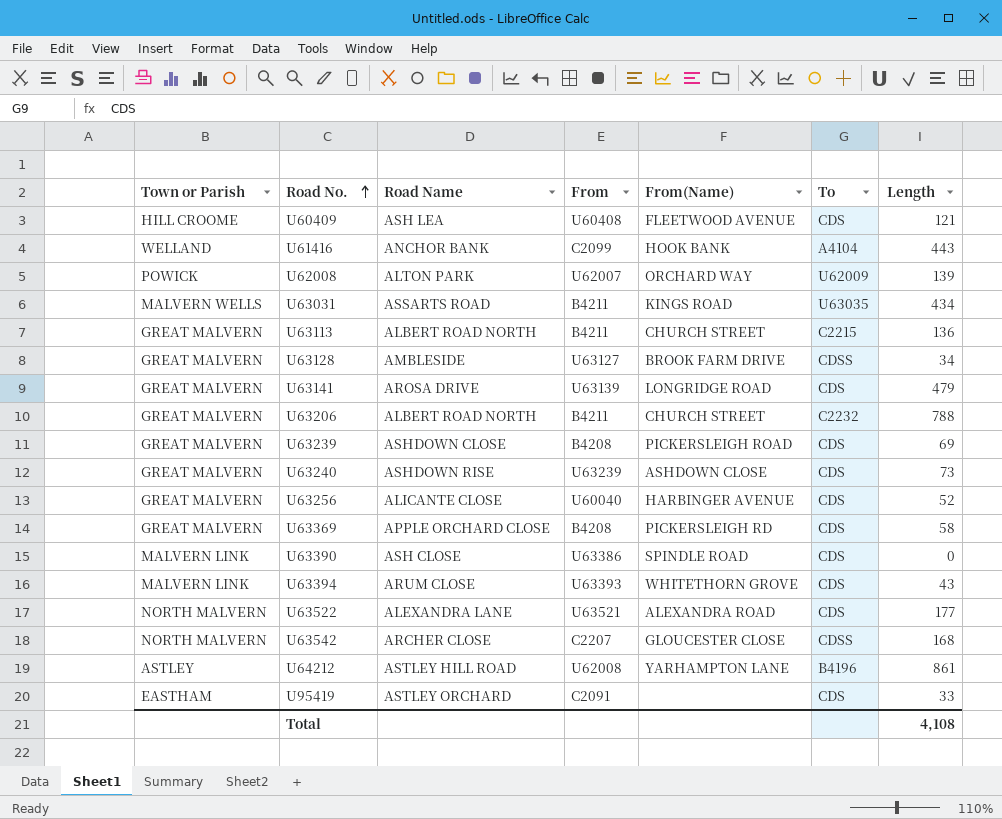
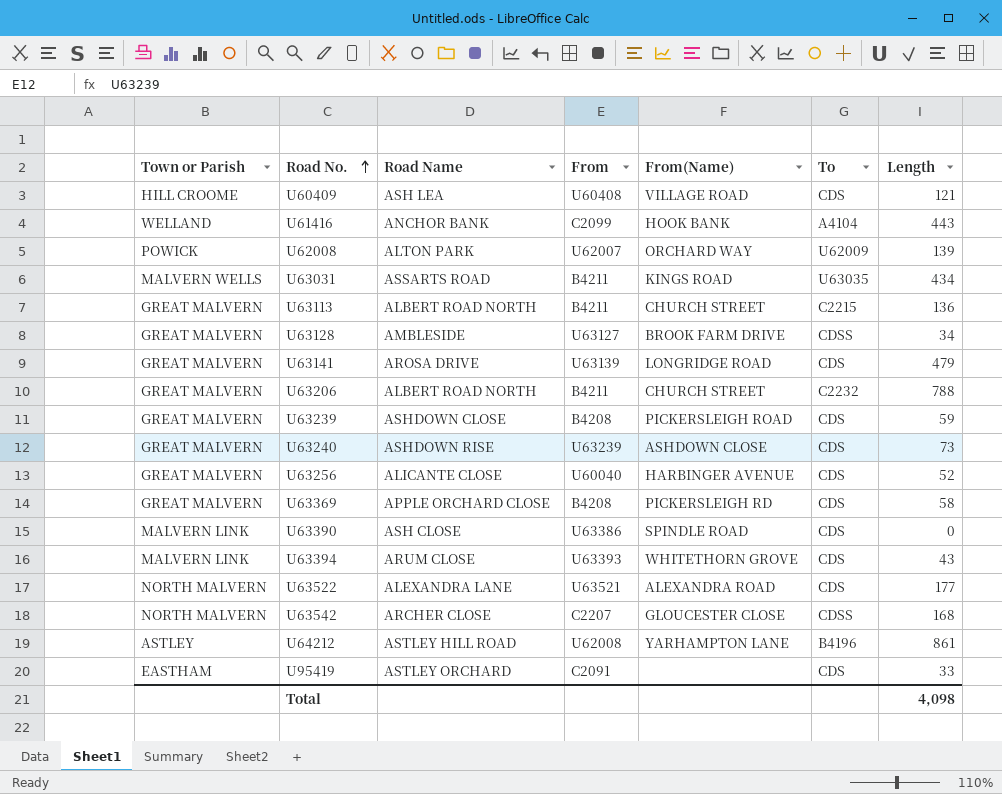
U60409 | From(Name): FLEETWOOD AVENUE -> VILLAGE ROAD
U63239 | Length: 69 -> 59
Total | Length: 4,108 -> 4,098

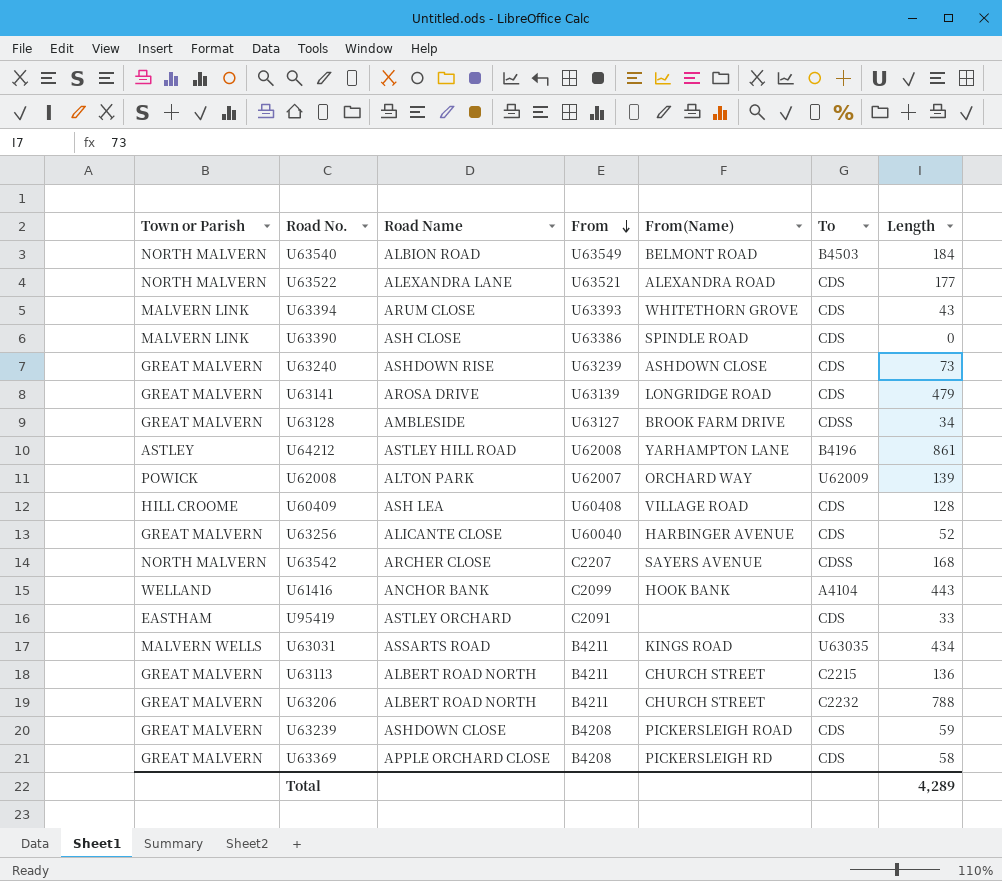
row order: Road No. ascending -> From descending
row U63540: none -> NORTH MALVERN | ALBION ROAD | U63549 | BELMONT ROAD | B4503 | 184
U60409 | Length: 121 -> 128
U63542 | From(Name): GLOUCESTER CLOSE -> SAYERS AVENUE
Total | Length: 4,098 -> 4,289

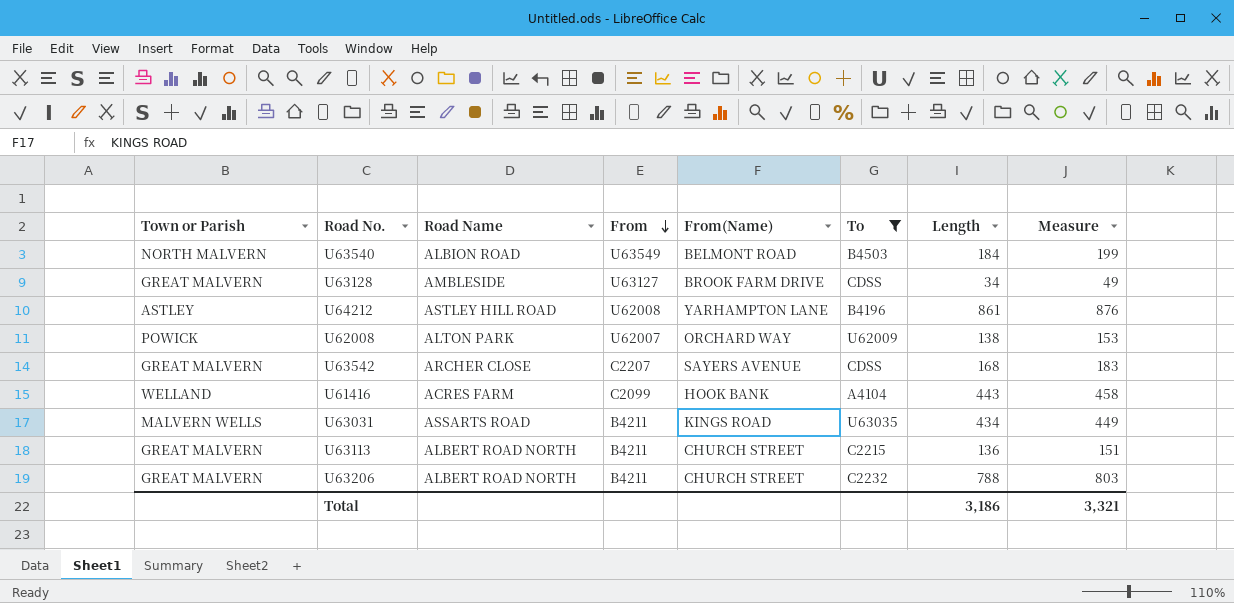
filter: none -> To != CDS
column Measure | formula: none -> [Length] + 15
U62008 | Length: 139 -> 138
U63542 | Town or Parish: NORTH MALVERN -> GREAT MALVERN
U61416 | Road Name: ANCHOR BANK -> ACRES FARM
Total | Length: 4,289 -> 3,186

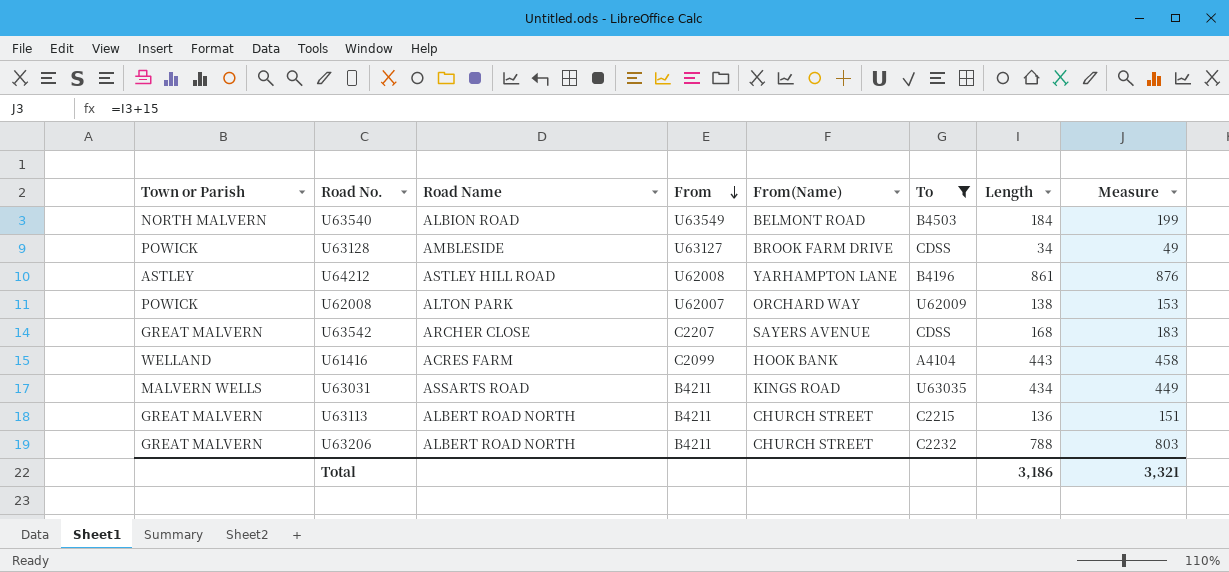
U63128 | Town or Parish: GREAT MALVERN -> POWICK

